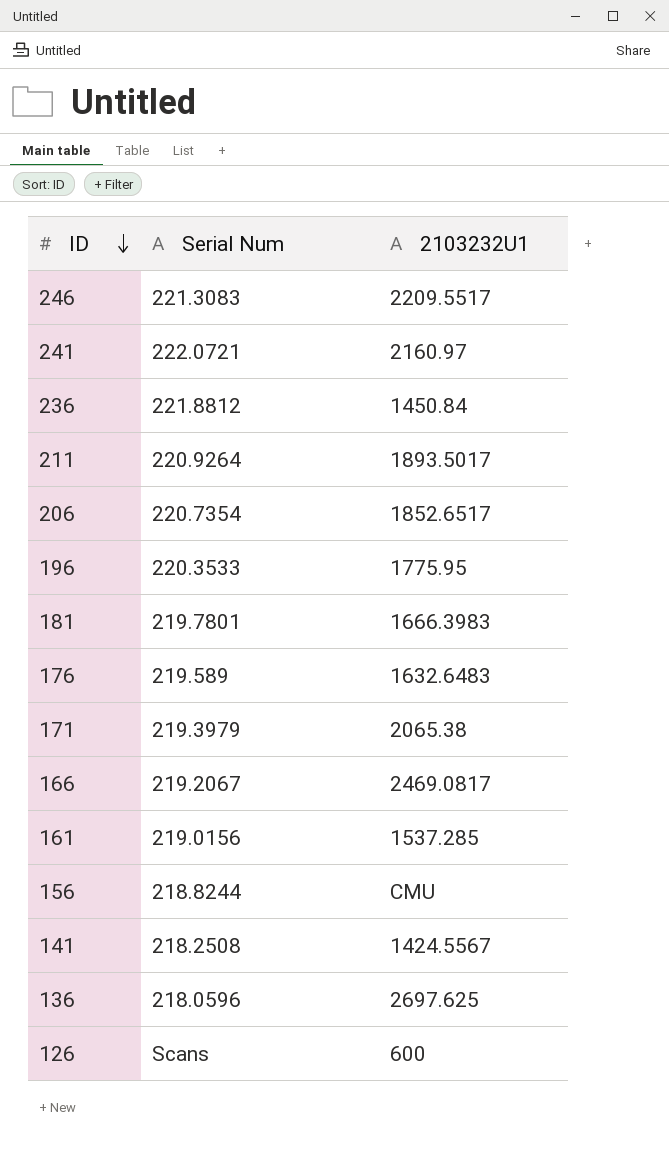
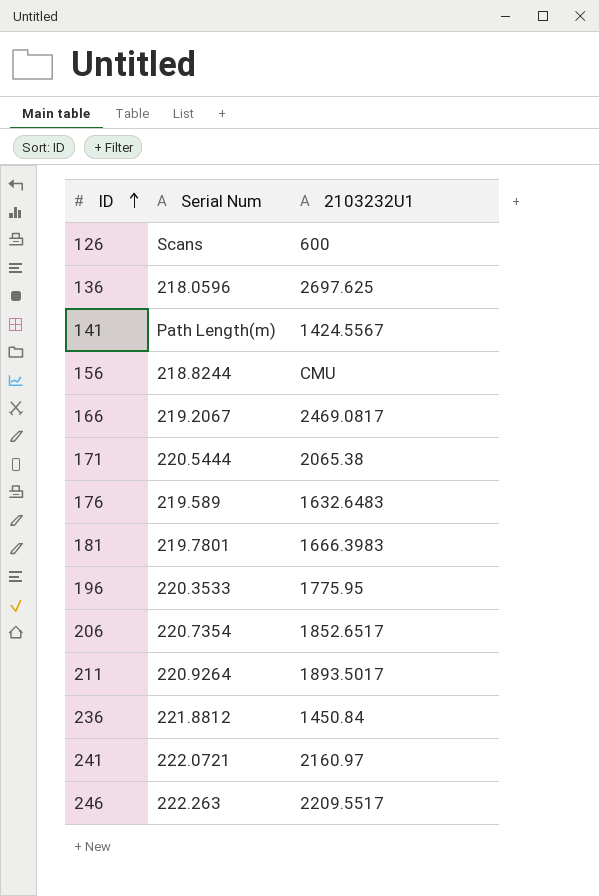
row order: ID descending -> ID ascending
row 161: 219.0156 | 1537.285 -> none
141 | Serial Num: 218.2508 -> Path Length(m)
171 | Serial Num: 219.3979 -> 220.5444
246 | Serial Num: 221.3083 -> 222.263

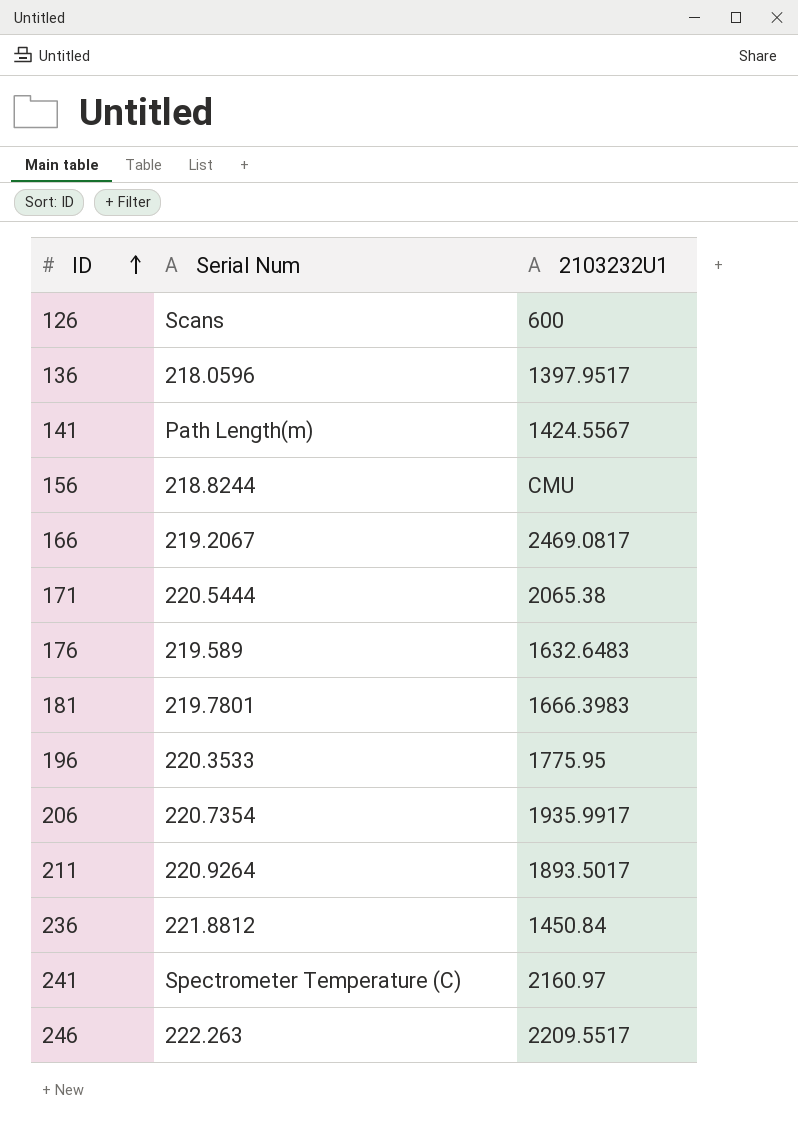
136 | 2103232U1: 2697.625 -> 1397.9517
206 | 2103232U1: 1852.6517 -> 1935.9917
241 | Serial Num: 222.0721 -> Spectrometer Temperature (C)

